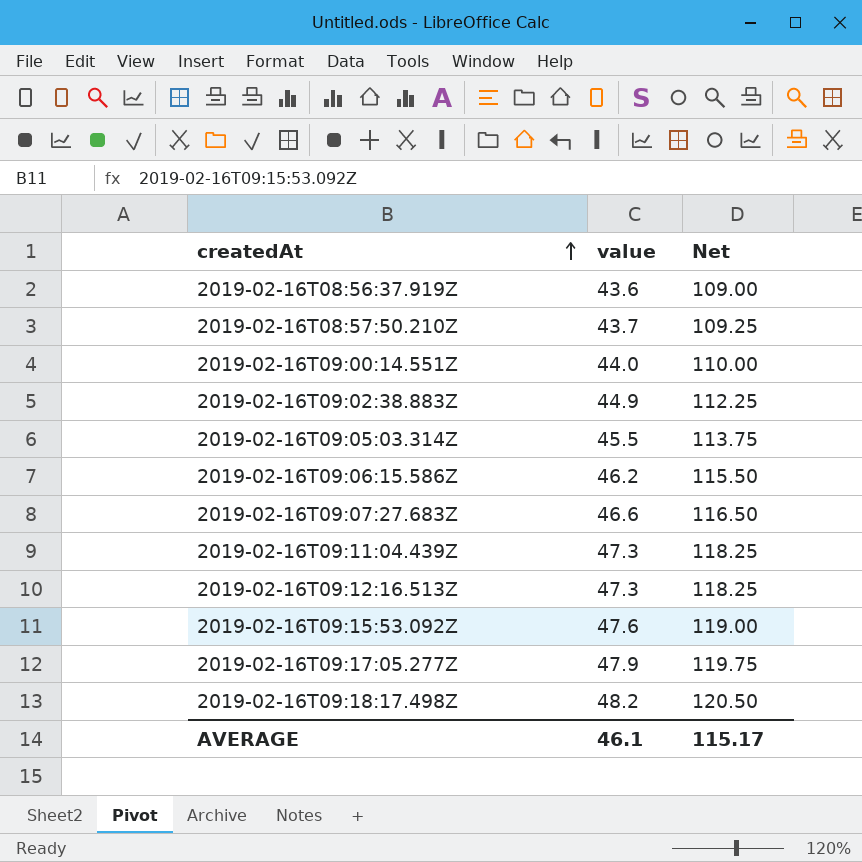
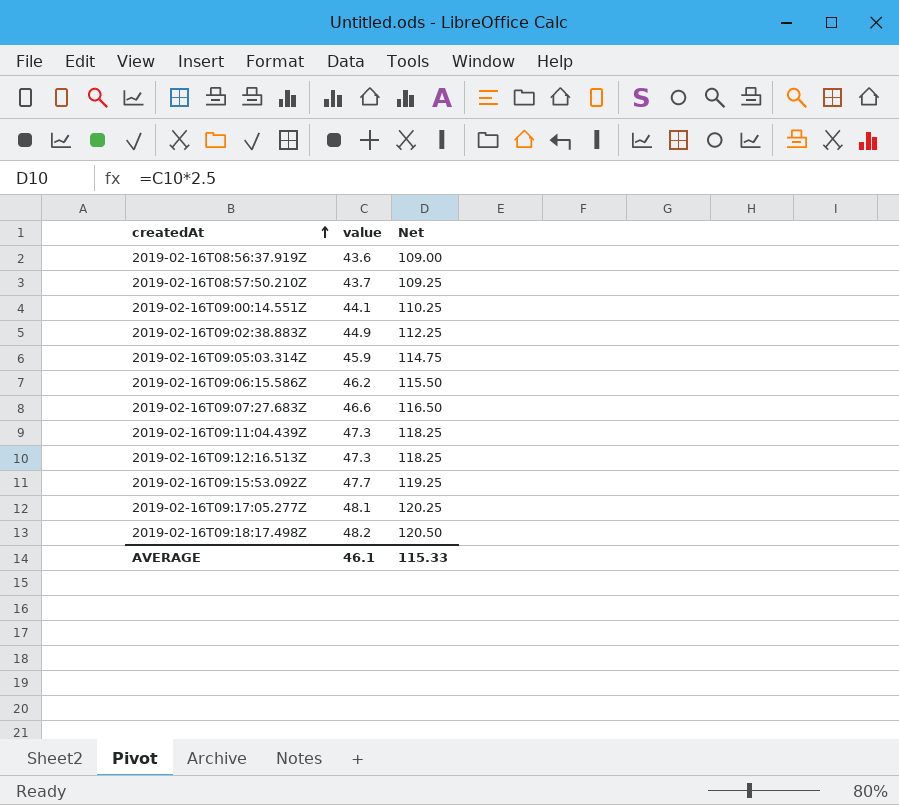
2019-02-16T09:00:14.551Z | value: 44.0 -> 44.1
2019-02-16T09:00:14.551Z | Net: 110.00 -> 110.25
2019-02-16T09:05:03.314Z | value: 45.5 -> 45.9
2019-02-16T09:05:03.314Z | Net: 113.75 -> 114.75
2019-02-16T09:15:53.092Z | value: 47.6 -> 47.7
2019-02-16T09:15:53.092Z | Net: 119.00 -> 119.25
2019-02-16T09:17:05.277Z | value: 47.9 -> 48.1
2019-02-16T09:17:05.277Z | Net: 119.75 -> 120.25
AVERAGE | Net: 115.17 -> 115.33

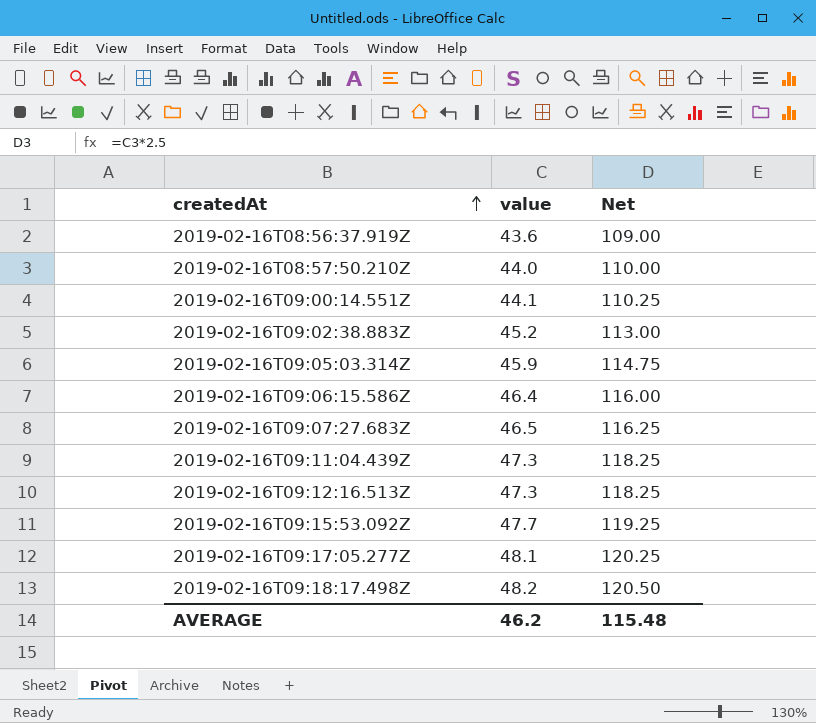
2019-02-16T08:57:50.210Z | value: 43.7 -> 44.0
2019-02-16T08:57:50.210Z | Net: 109.25 -> 110.00
2019-02-16T09:02:38.883Z | value: 44.9 -> 45.2
2019-02-16T09:02:38.883Z | Net: 112.25 -> 113.00
2019-02-16T09:06:15.586Z | value: 46.2 -> 46.4
2019-02-16T09:06:15.586Z | Net: 115.50 -> 116.00
2019-02-16T09:07:27.683Z | value: 46.6 -> 46.5
2019-02-16T09:07:27.683Z | Net: 116.50 -> 116.25
AVERAGE | value: 46.1 -> 46.2
AVERAGE | Net: 115.33 -> 115.48

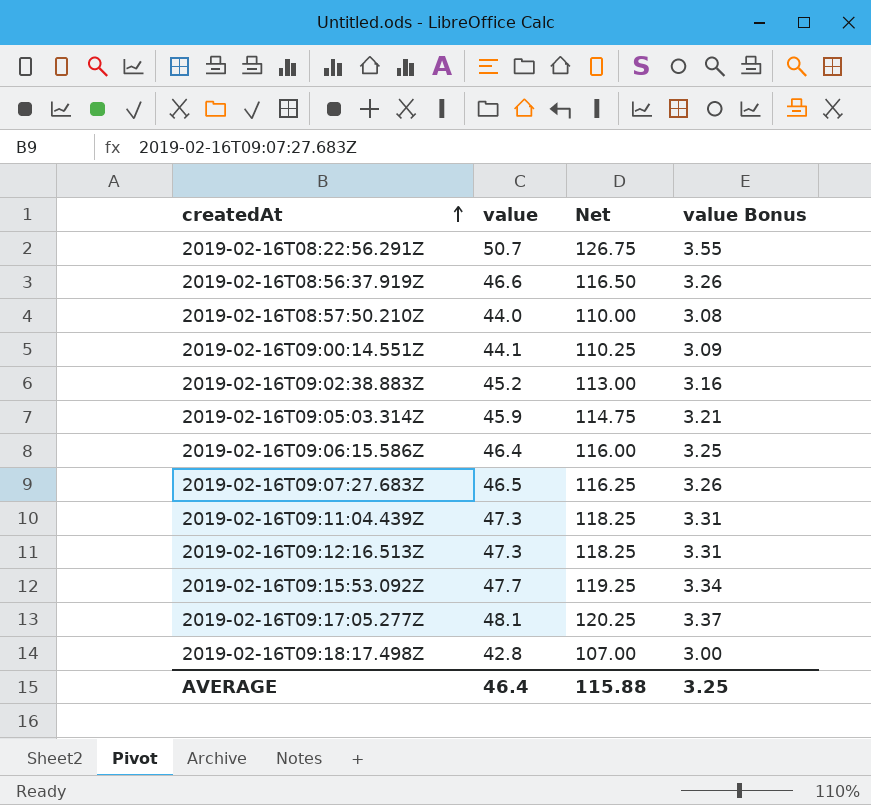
column value Bonus | formula: none -> [value] * 0.07
row 2019-02-16T08:22:56.291Z: none -> 50.7 | 126.75 | 3.55
2019-02-16T08:56:37.919Z | value: 43.6 -> 46.6
2019-02-16T08:56:37.919Z | Net: 109.00 -> 116.50
2019-02-16T09:18:17.498Z | value: 48.2 -> 42.8
2019-02-16T09:18:17.498Z | Net: 120.50 -> 107.00
AVERAGE | value: 46.2 -> 46.4
AVERAGE | Net: 115.48 -> 115.88

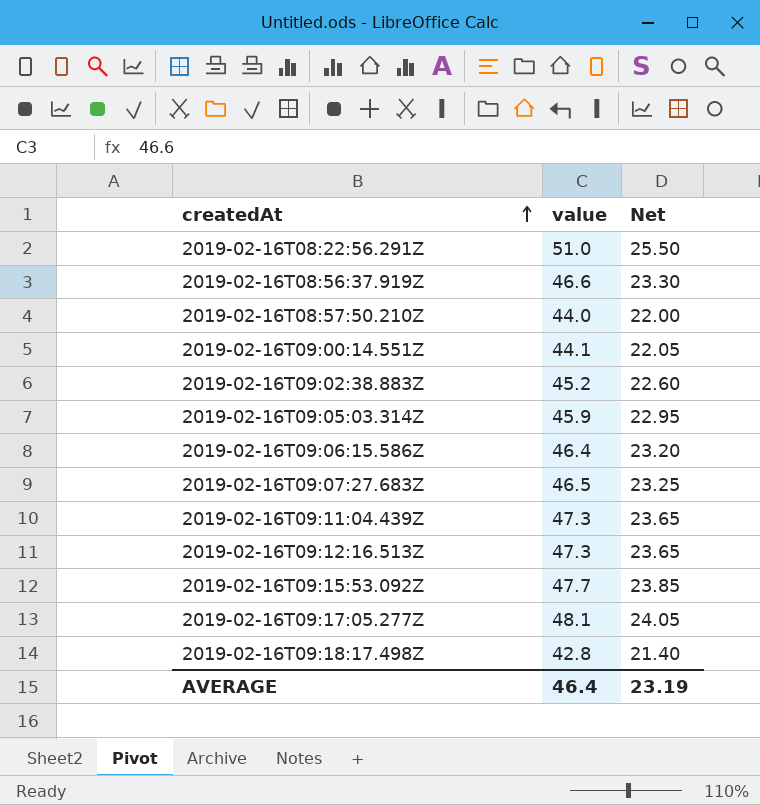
column value Bonus | formula: [value] * 0.07 -> none
column Net | formula: [value] * 2.5 -> [value] * 0.5
2019-02-16T08:22:56.291Z | value: 50.7 -> 51.0
AVERAGE | Net: 115.88 -> 23.19

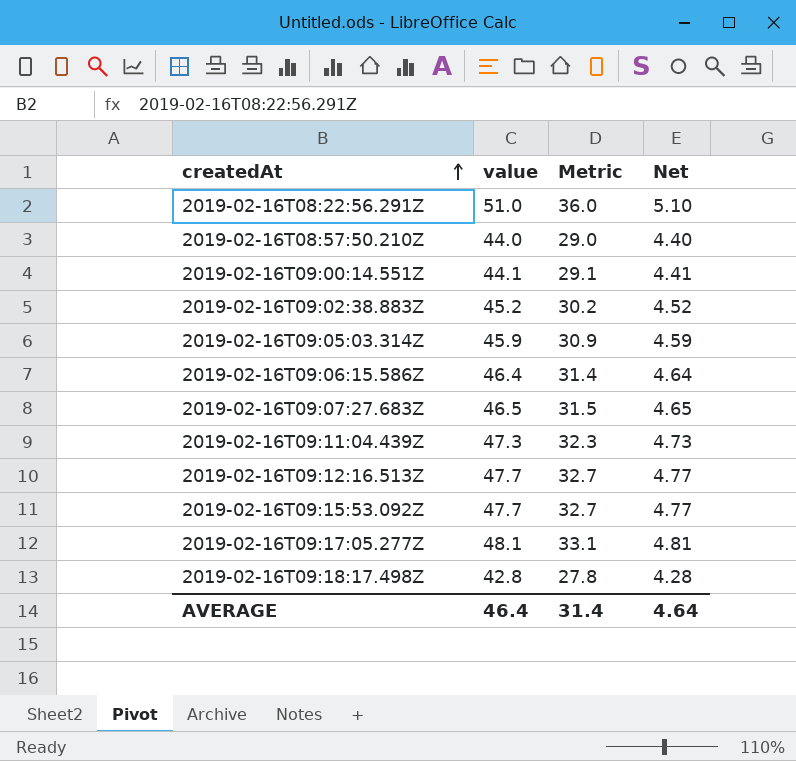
column Metric | formula: none -> [value] - 15
column Net | formula: [value] * 0.5 -> [value] * 0.1
row 2019-02-16T08:56:37.919Z: 46.6 | 23.30 -> none
2019-02-16T09:12:16.513Z | value: 47.3 -> 47.7
AVERAGE | Net: 23.19 -> 4.64

